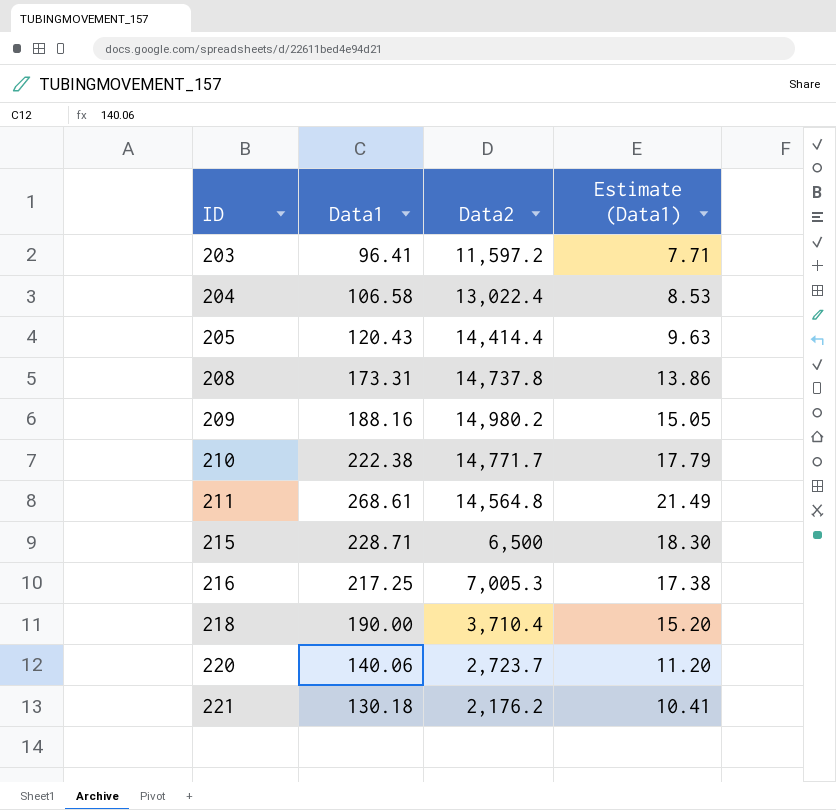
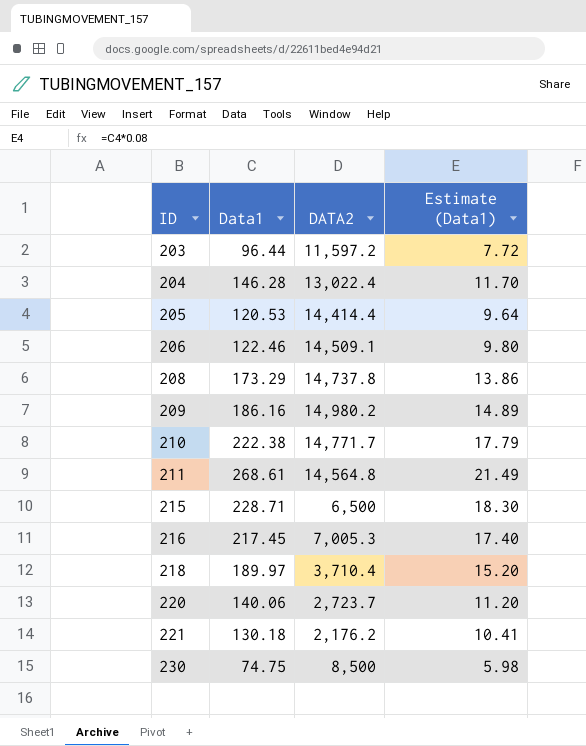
column name: Data2 -> DATA2
203 | Data1: 96.41 -> 96.44
203 | Estimate (Data1): 7.71 -> 7.72
204 | Data1: 106.58 -> 146.28
204 | Estimate (Data1): 8.53 -> 11.70
205 | Data1: 120.43 -> 120.53
205 | Estimate (Data1): 9.63 -> 9.64
row 206: none -> 122.46 | 14,509.1 | 9.80
208 | Data1: 173.31 -> 173.29
209 | Data1: 188.16 -> 186.16
209 | Estimate (Data1): 15.05 -> 14.89
216 | Data1: 217.25 -> 217.45
216 | Estimate (Data1): 17.38 -> 17.40
218 | Data1: 190.00 -> 189.97
row 230: none -> 74.75 | 8,500 | 5.98

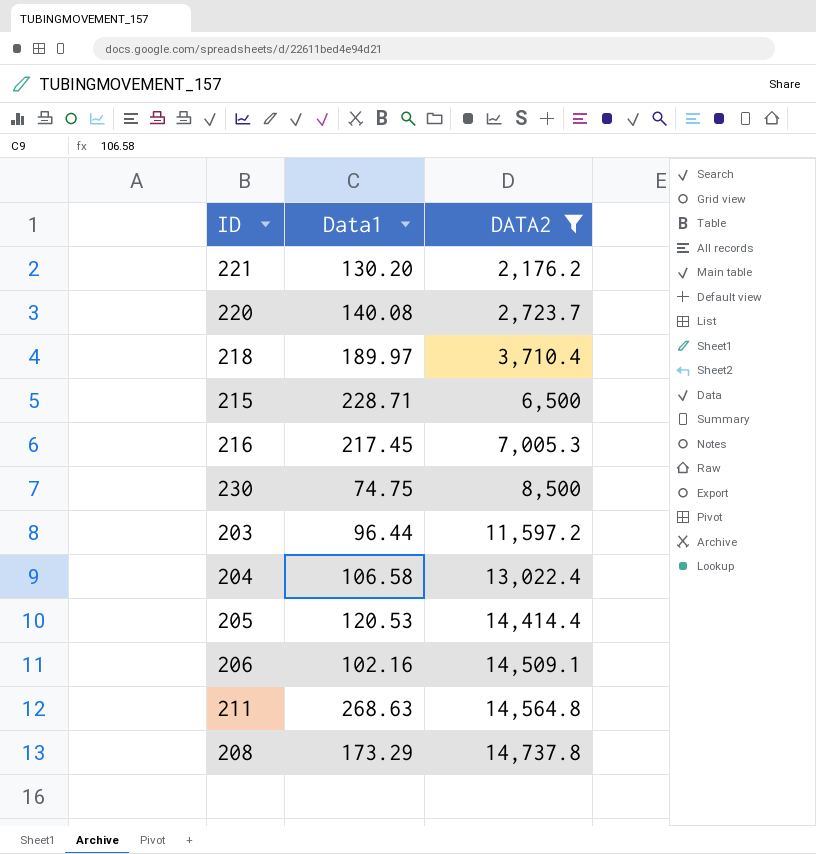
filter: none -> DATA2 <= 14,737.8
row order: ID ascending -> DATA2 ascending
column Estimate (Data1) | formula: [Data1] * 0.08 -> none
221 | Data1: 130.18 -> 130.20
220 | Data1: 140.06 -> 140.08
204 | Data1: 146.28 -> 106.58
206 | Data1: 122.46 -> 102.16
211 | Data1: 268.61 -> 268.63

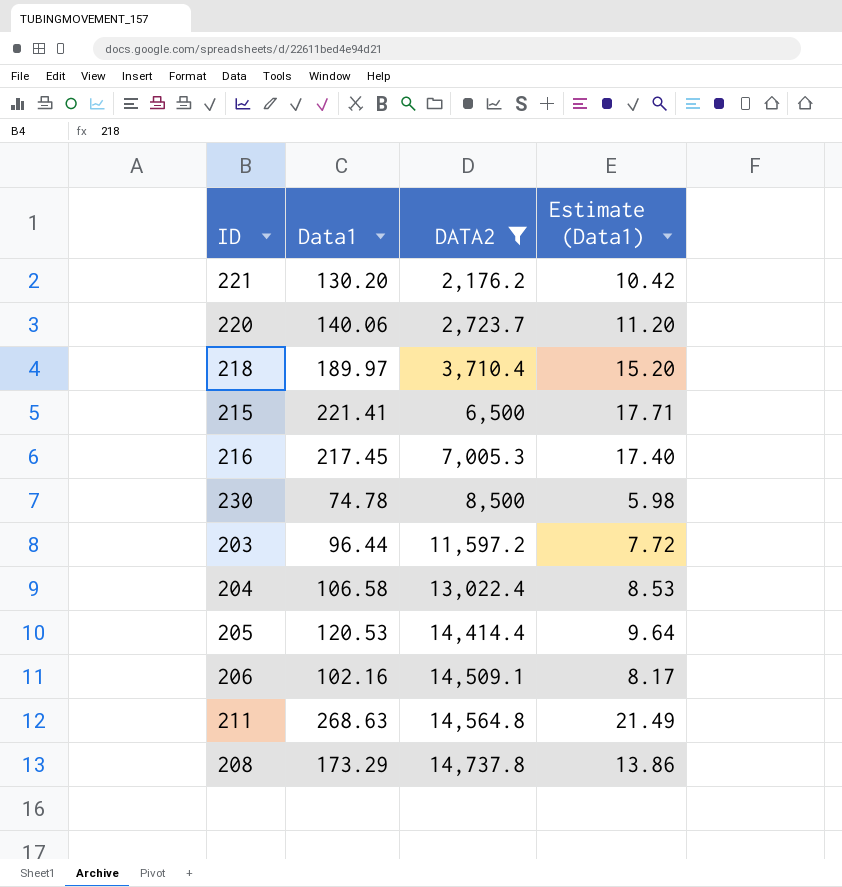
column Estimate (Data1) | formula: none -> [Data1] * 0.08
220 | Data1: 140.08 -> 140.06
215 | Data1: 228.71 -> 221.41
230 | Data1: 74.75 -> 74.78

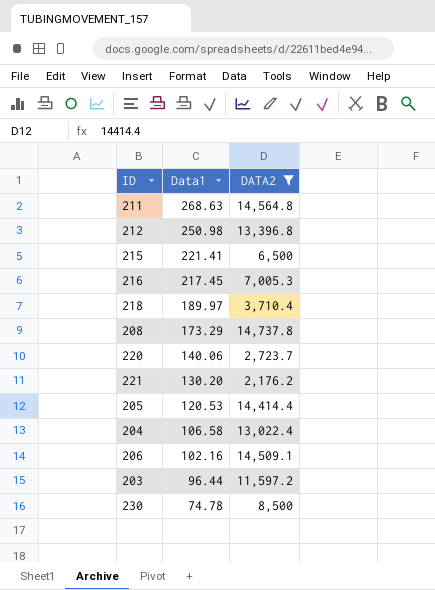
row order: DATA2 ascending -> Data1 descending
column Estimate (Data1) | formula: [Data1] * 0.08 -> none
row 212: none -> 250.98 | 13,396.8

